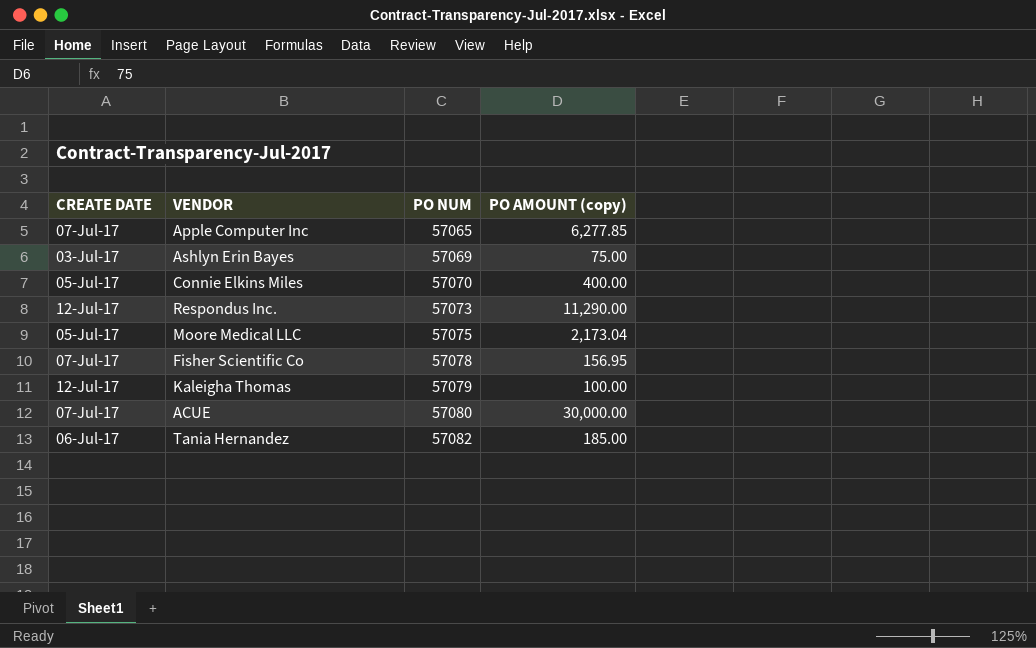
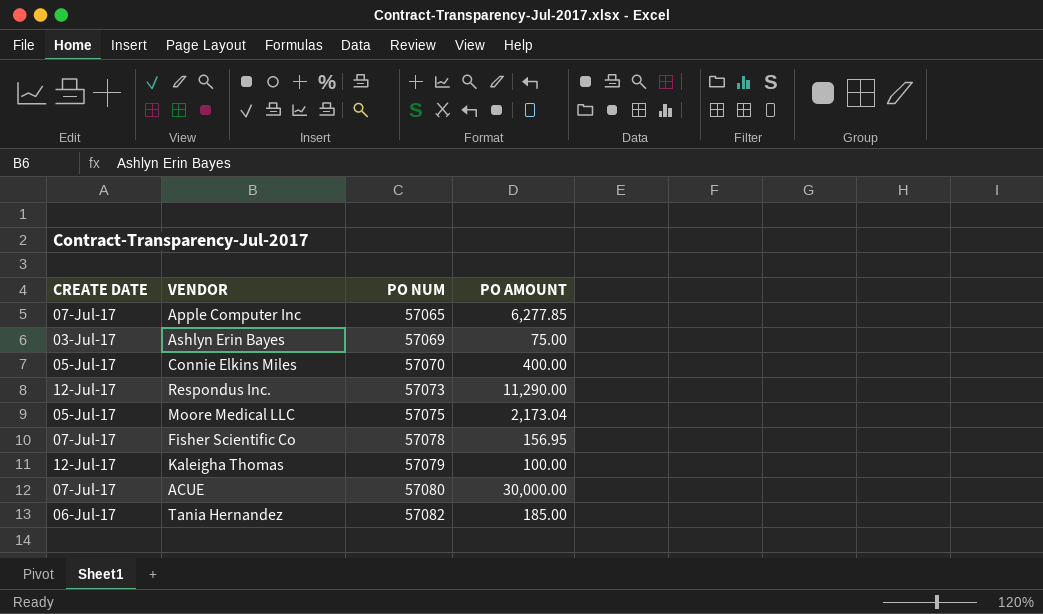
column name: PO AMOUNT (copy) -> PO AMOUNT

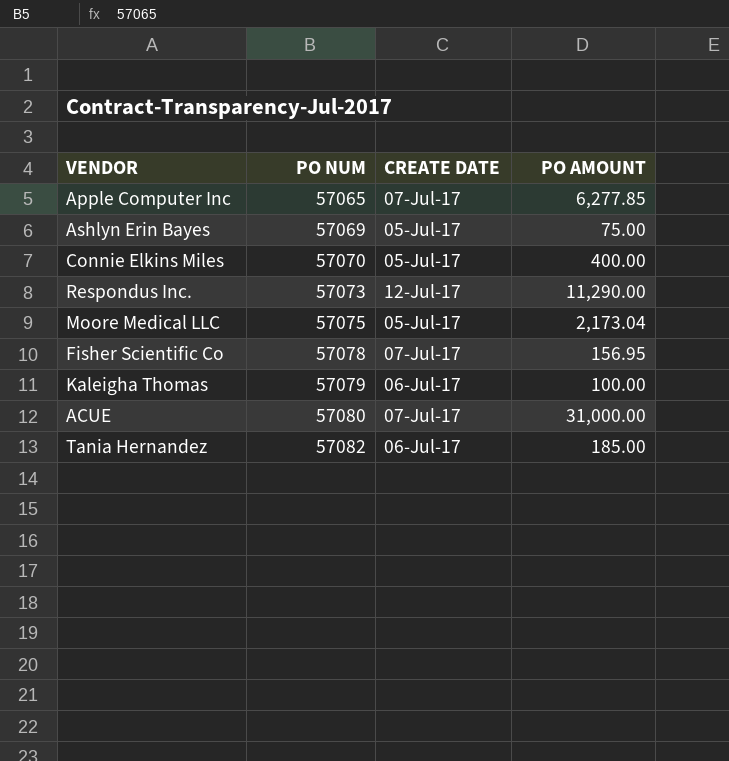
column CREATE DATE | position: 1 -> 3
Ashlyn Erin Bayes | CREATE DATE: 03-Jul-17 -> 05-Jul-17
Kaleigha Thomas | CREATE DATE: 12-Jul-17 -> 06-Jul-17
ACUE | PO AMOUNT: 30,000.00 -> 31,000.00

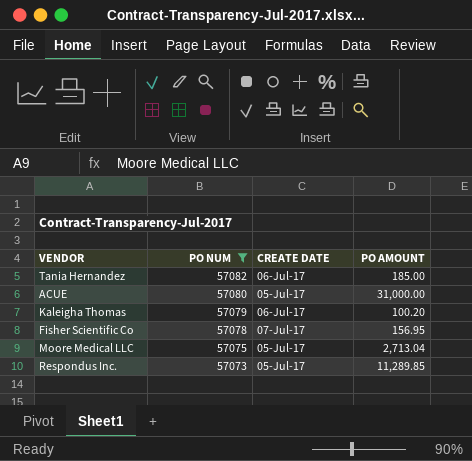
filter: none -> PO NUM >= 57073
row order: PO NUM ascending -> PO NUM descending
ACUE | CREATE DATE: 07-Jul-17 -> 05-Jul-17
Kaleigha Thomas | PO AMOUNT: 100.00 -> 100.20
Moore Medical LLC | PO AMOUNT: 2,173.04 -> 2,713.04
Respondus Inc. | CREATE DATE: 12-Jul-17 -> 05-Jul-17
Respondus Inc. | PO AMOUNT: 11,290.00 -> 11,289.85

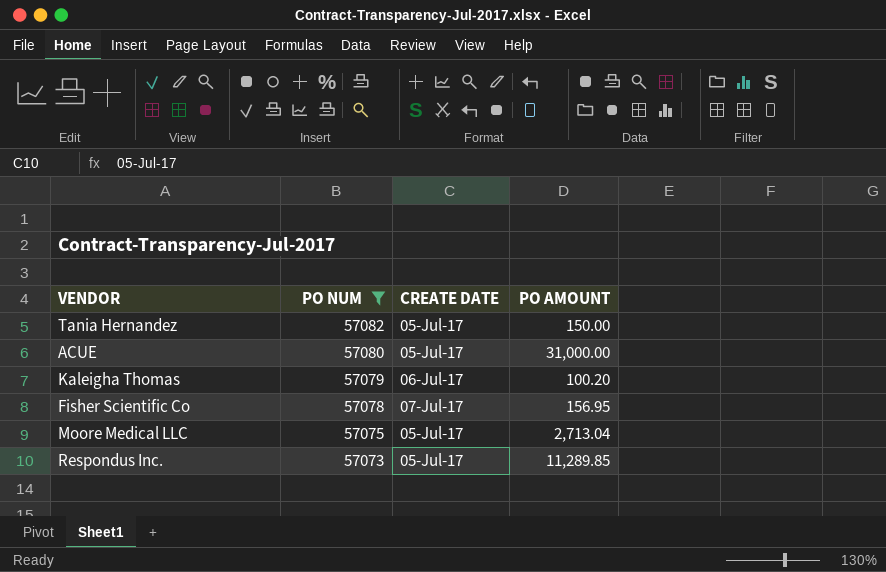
Tania Hernandez | CREATE DATE: 06-Jul-17 -> 05-Jul-17
Tania Hernandez | PO AMOUNT: 185.00 -> 150.00

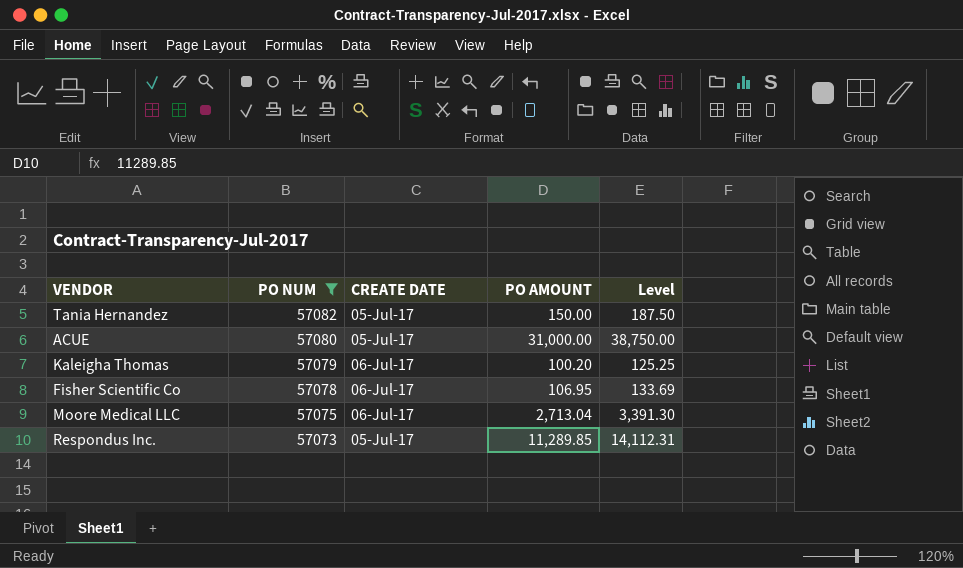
column Level | formula: none -> [PO AMOUNT] * 1.25
Fisher Scientific Co | CREATE DATE: 07-Jul-17 -> 06-Jul-17
Fisher Scientific Co | PO AMOUNT: 156.95 -> 106.95
Moore Medical LLC | CREATE DATE: 05-Jul-17 -> 06-Jul-17

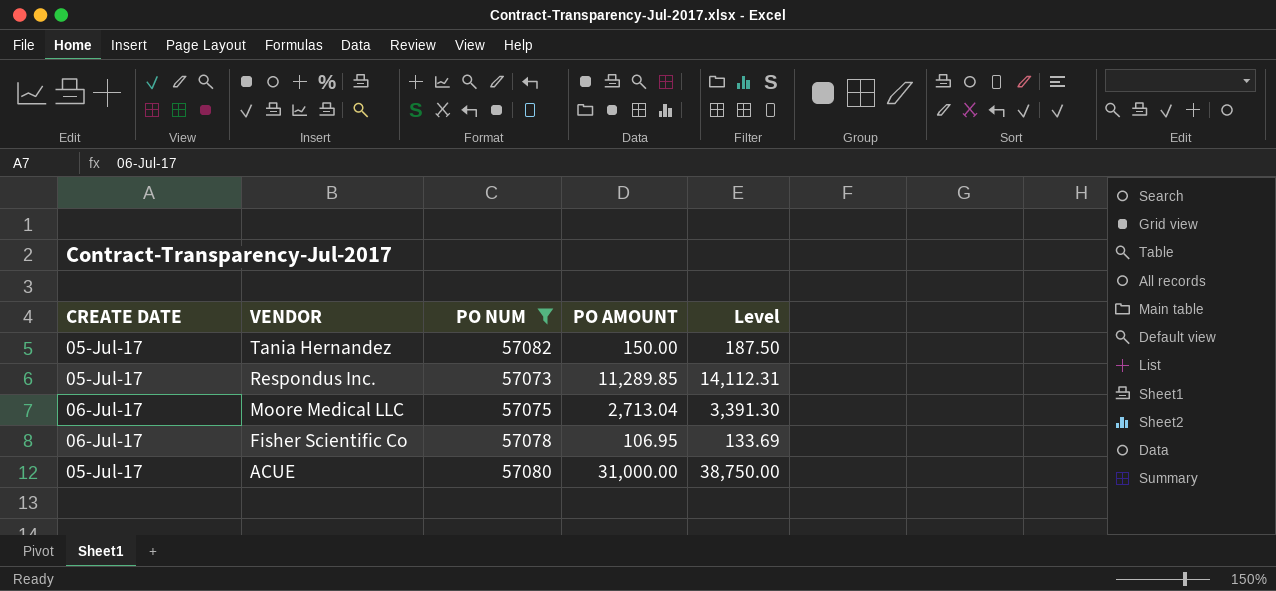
row order: PO NUM descending -> VENDOR descending
column CREATE DATE | position: 3 -> 1
row Kaleigha Thomas: 57079 | 06-Jul-17 | 100.20 | 125.25 -> none

